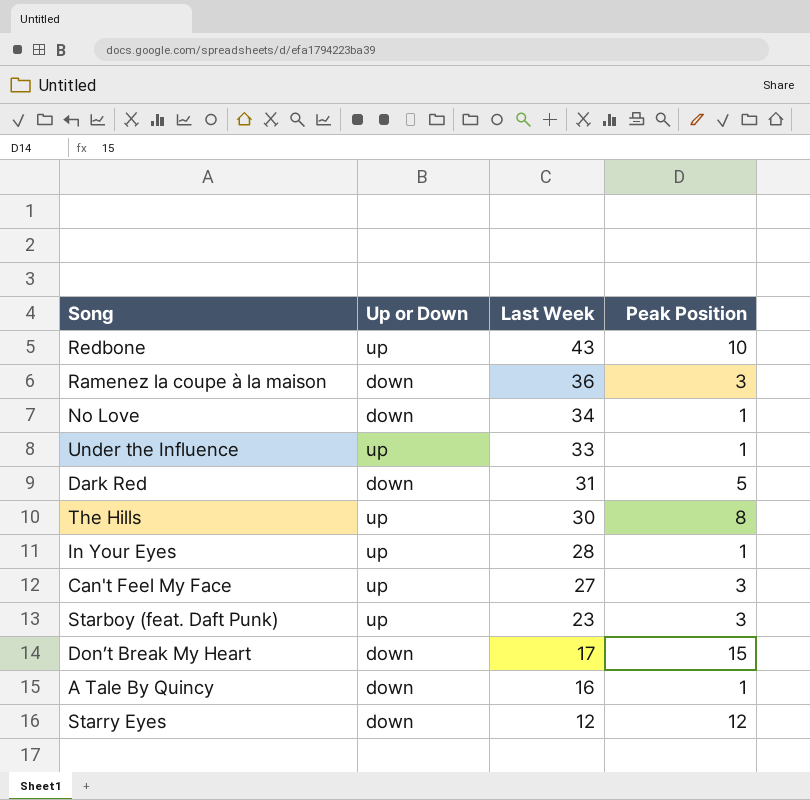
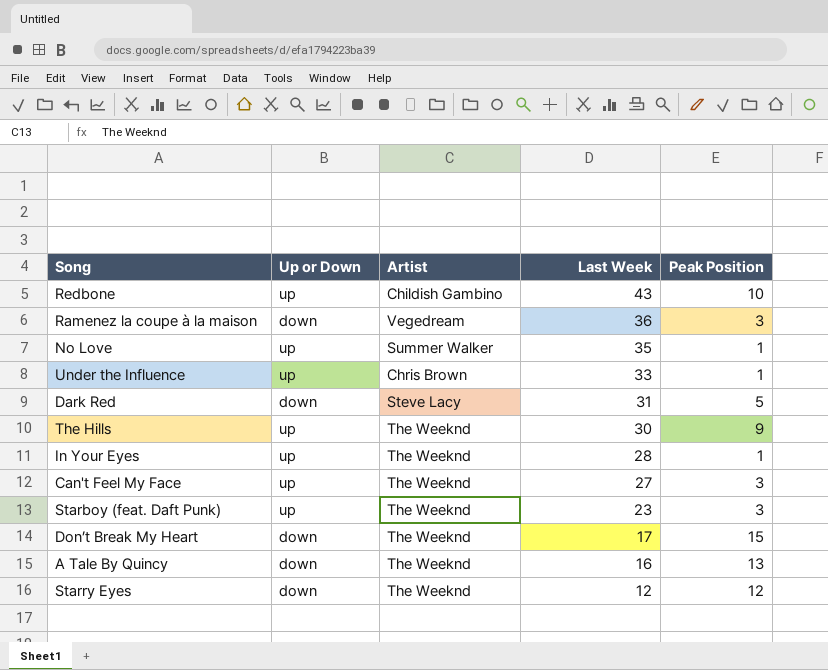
column Artist | position: none -> 3
No Love | Up or Down: down -> up
No Love | Last Week: 34 -> 35
The Hills | Peak Position: 8 -> 9
A Tale By Quincy | Peak Position: 1 -> 13

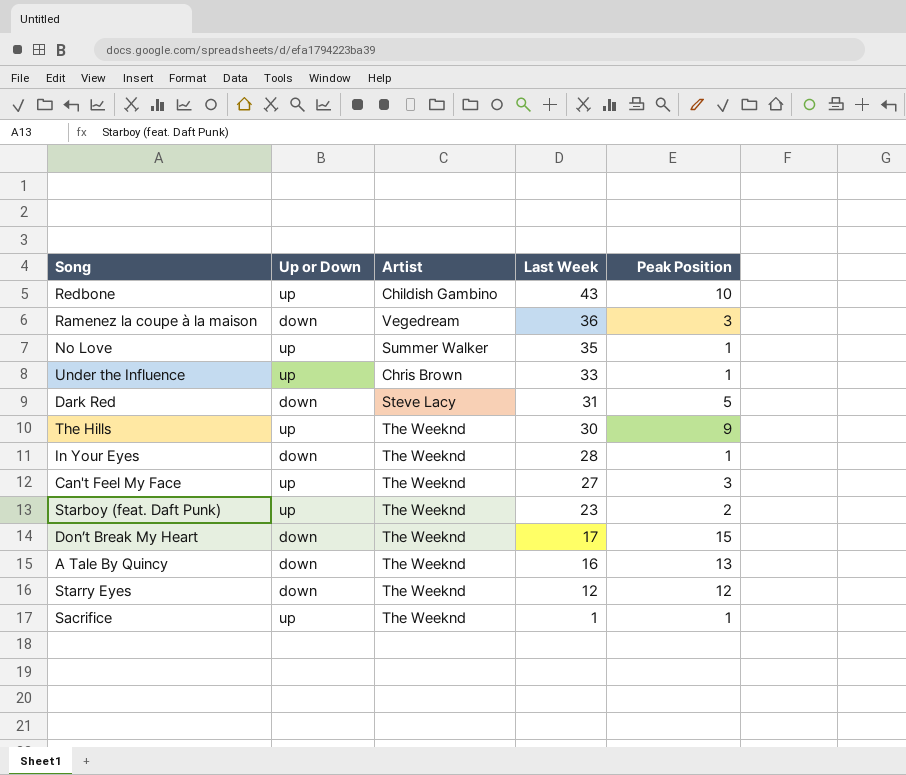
In Your Eyes | Up or Down: up -> down
Starboy (feat. Daft Punk) | Peak Position: 3 -> 2
row Sacrifice: none -> up | The Weeknd | 1 | 1

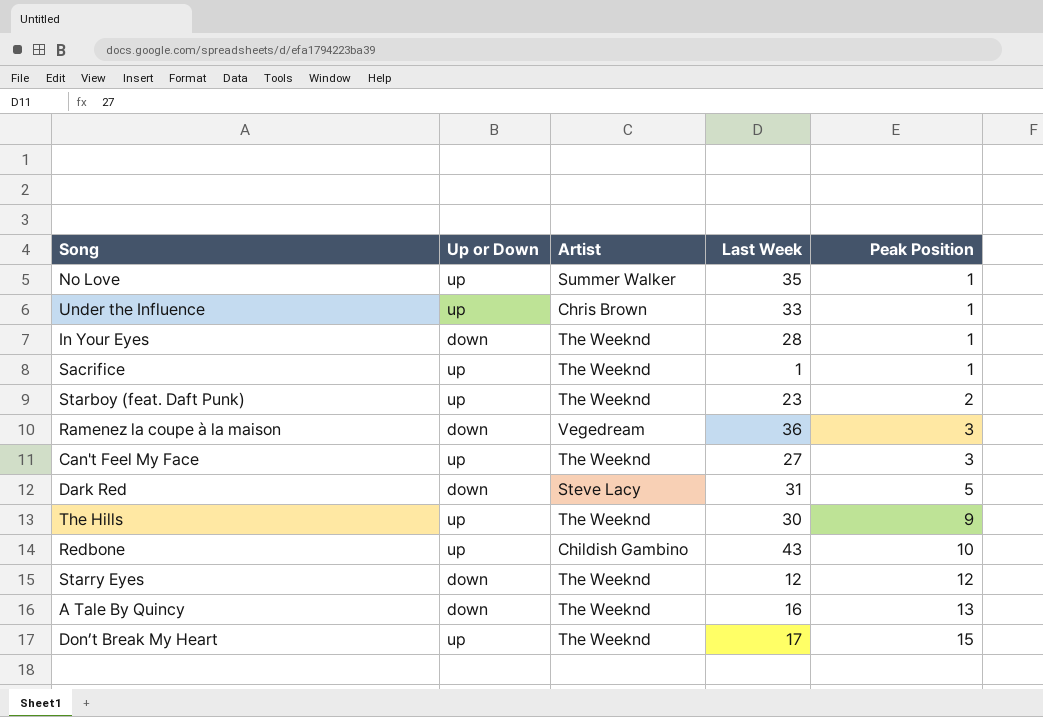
row order: Last Week descending -> Peak Position ascending
Don’t Break My Heart | Up or Down: down -> up

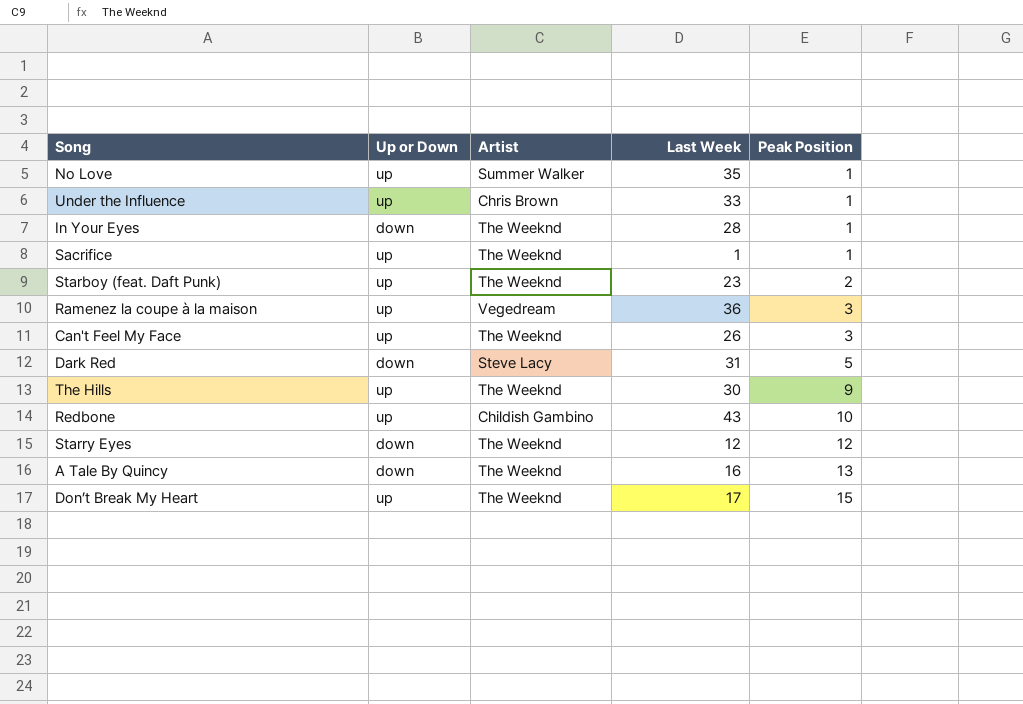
Ramenez la coupe à la maison | Up or Down: down -> up
Can't Feel My Face | Last Week: 27 -> 26

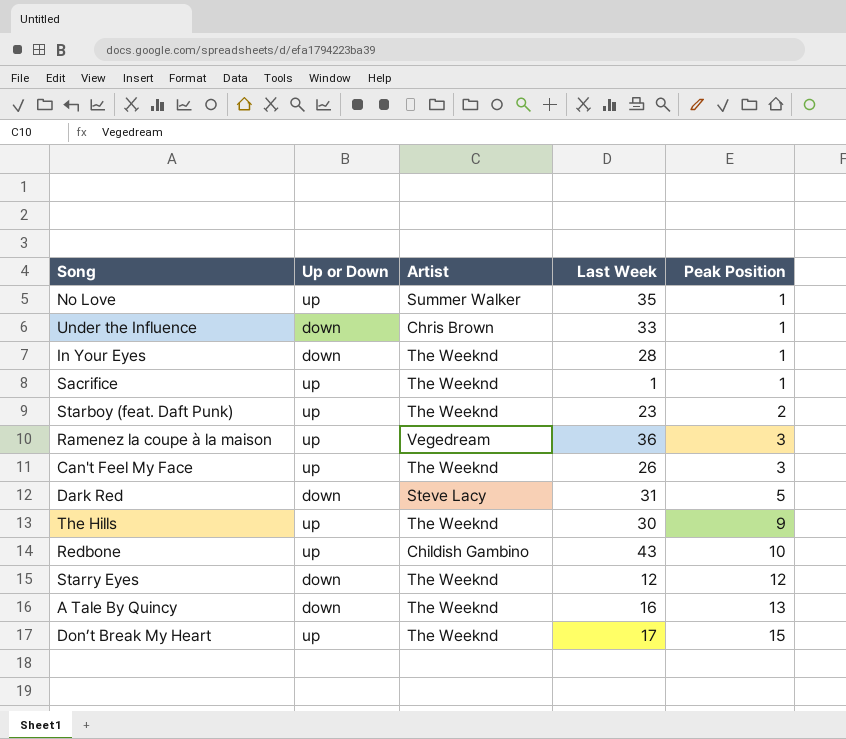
Under the Influence | Up or Down: up -> down

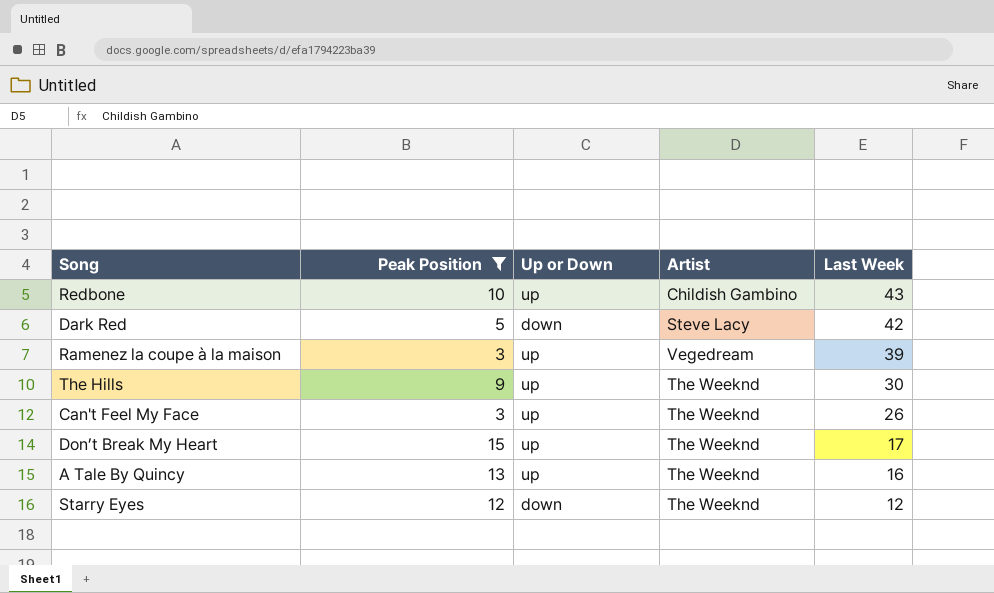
filter: none -> Peak Position >= 3
row order: Peak Position ascending -> Last Week descending
column Peak Position | position: 5 -> 2
Dark Red | Last Week: 31 -> 42
Ramenez la coupe à la maison | Last Week: 36 -> 39
A Tale By Quincy | Up or Down: down -> up

